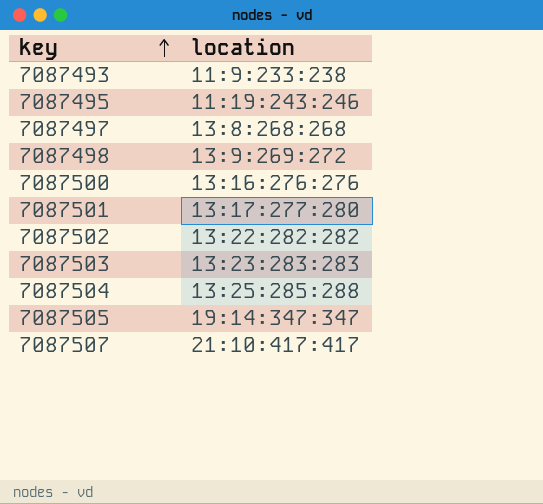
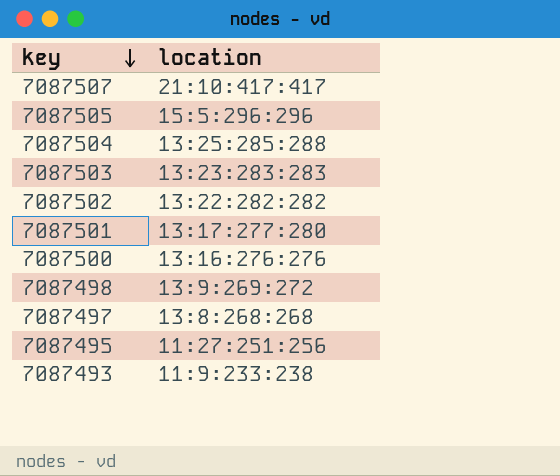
row order: key ascending -> key descending
7087505 | location: 19:14:347:347 -> 15:5:296:296
7087495 | location: 11:19:243:246 -> 11:27:251:256

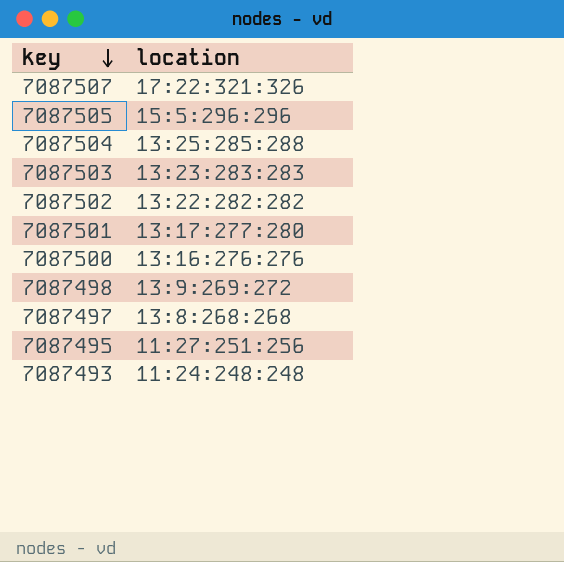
7087507 | location: 21:10:417:417 -> 17:22:321:326
7087493 | location: 11:9:233:238 -> 11:24:248:248

